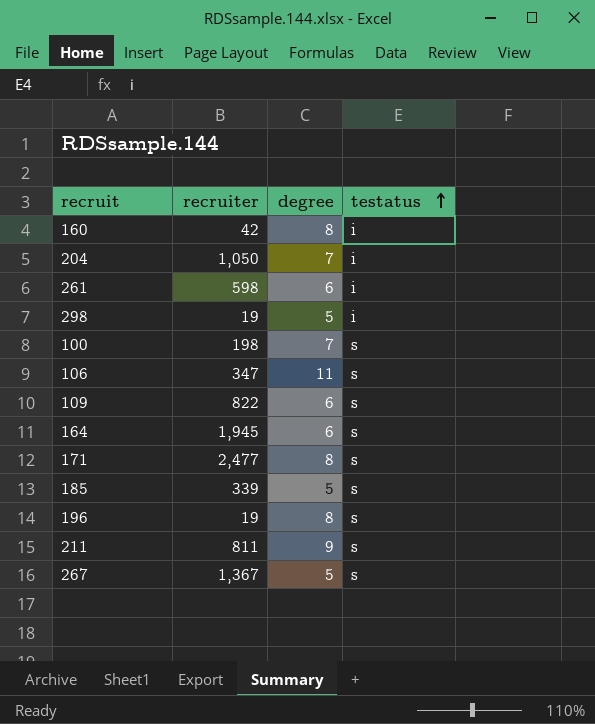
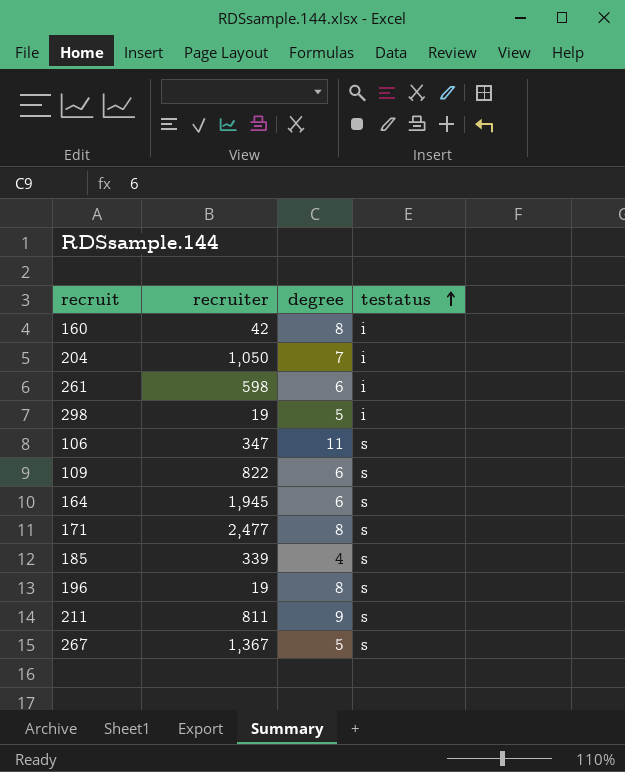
row 100: 198 | 7 | s -> none
185 | degree: 5 -> 4

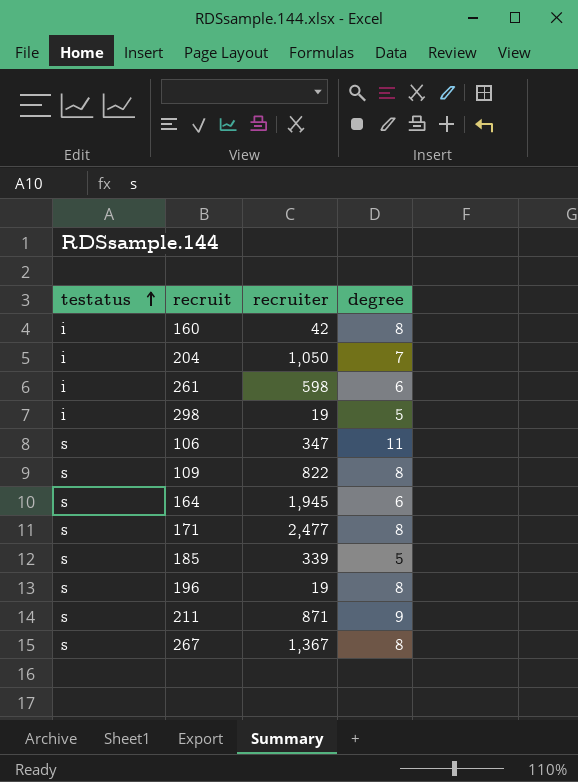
column testatus | position: 4 -> 1
109 | degree: 6 -> 8
185 | degree: 4 -> 5
211 | recruiter: 811 -> 871
267 | degree: 5 -> 8

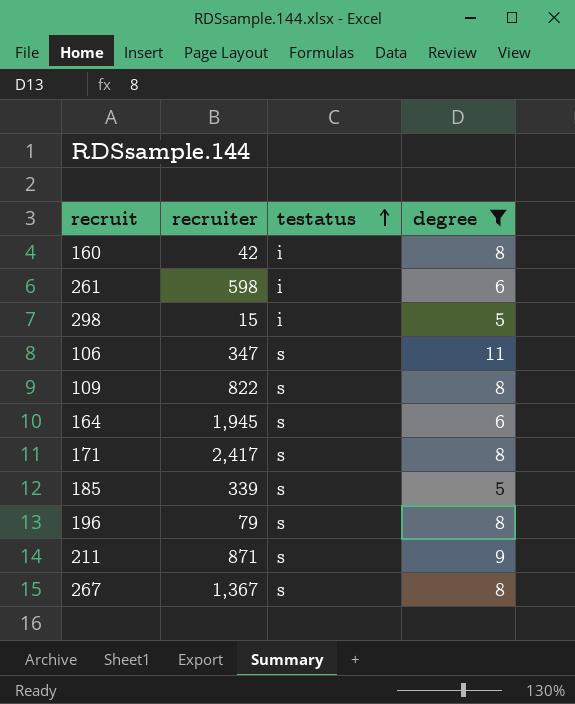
filter: none -> degree != 7
column testatus | position: 1 -> 3
298 | recruiter: 19 -> 15
171 | recruiter: 2,477 -> 2,417
196 | recruiter: 19 -> 79

